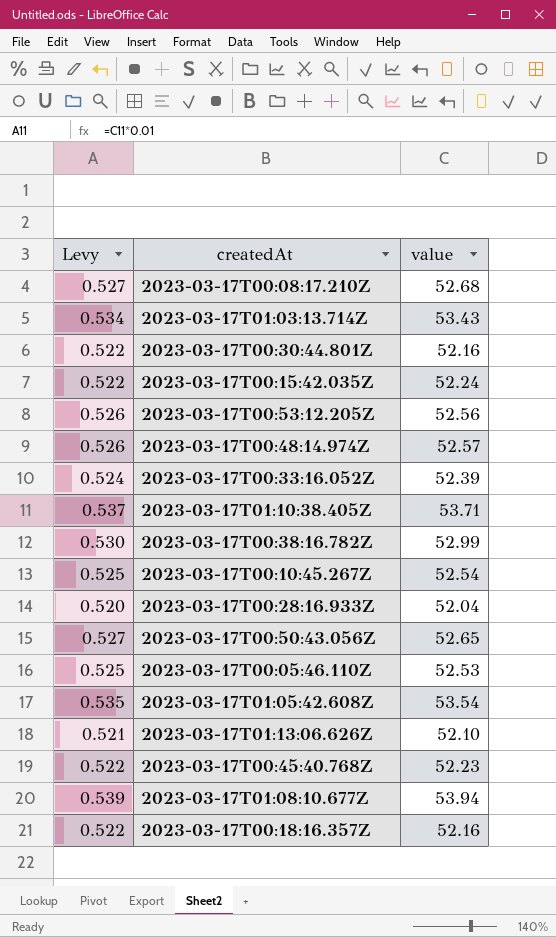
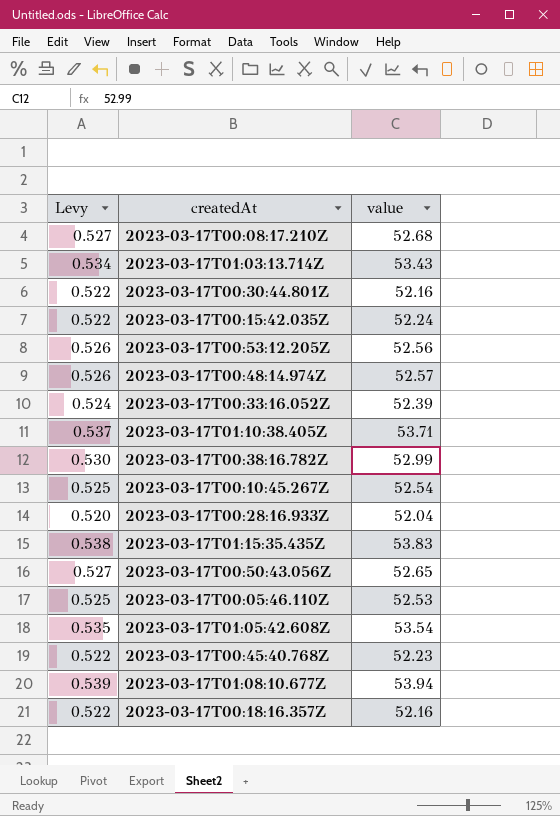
row 2023-03-17T01:13:06.626Z: 0.521 | 52.10 -> none
row 2023-03-17T01:15:35.435Z: none -> 0.538 | 53.83

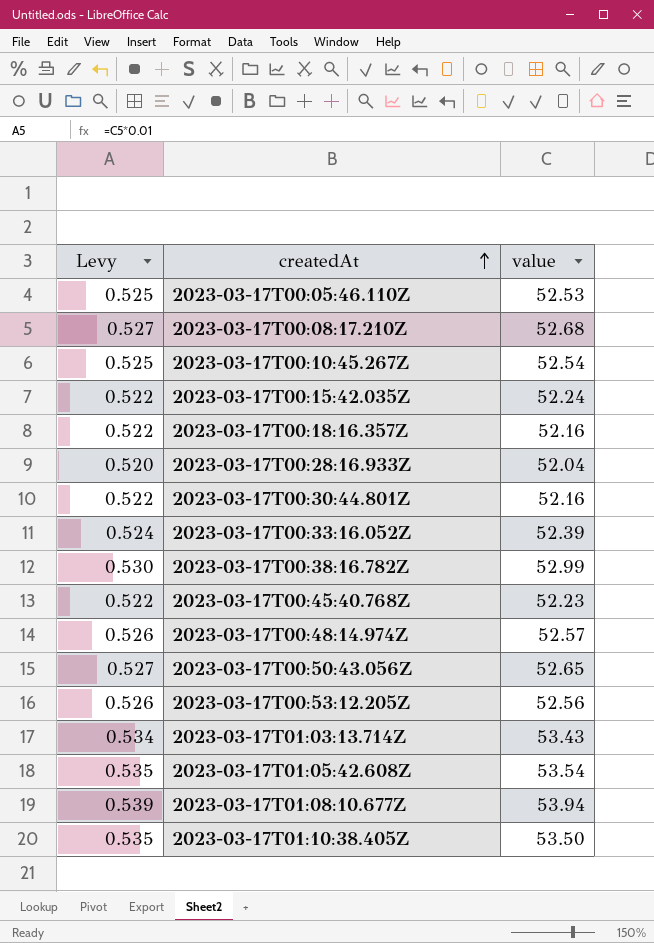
row order: none -> createdAt ascending
row 2023-03-17T01:15:35.435Z: 0.538 | 53.83 -> none
2023-03-17T01:10:38.405Z | Levy: 0.537 -> 0.535
2023-03-17T01:10:38.405Z | value: 53.71 -> 53.50

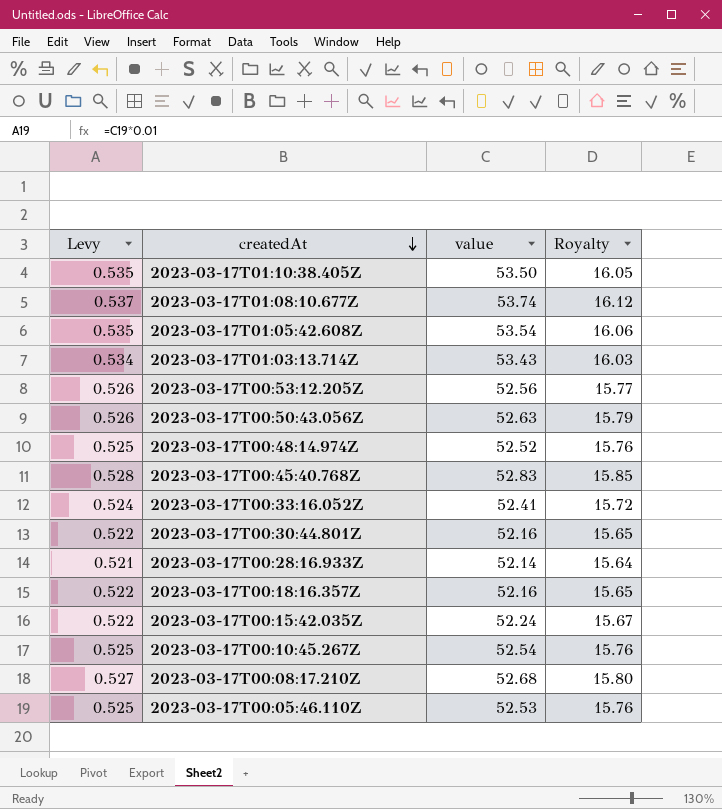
row order: createdAt ascending -> createdAt descending
column Royalty | formula: none -> [value] * 0.3
row 2023-03-17T00:38:16.782Z: 0.530 | 52.99 -> none
2023-03-17T01:08:10.677Z | Levy: 0.539 -> 0.537
2023-03-17T01:08:10.677Z | value: 53.94 -> 53.74
2023-03-17T00:50:43.056Z | Levy: 0.527 -> 0.526
2023-03-17T00:50:43.056Z | value: 52.65 -> 52.63
2023-03-17T00:48:14.974Z | Levy: 0.526 -> 0.525
2023-03-17T00:48:14.974Z | value: 52.57 -> 52.52
2023-03-17T00:45:40.768Z | Levy: 0.522 -> 0.528
2023-03-17T00:45:40.768Z | value: 52.23 -> 52.83
2023-03-17T00:33:16.052Z | value: 52.39 -> 52.41
2023-03-17T00:28:16.933Z | Levy: 0.520 -> 0.521
2023-03-17T00:28:16.933Z | value: 52.04 -> 52.14

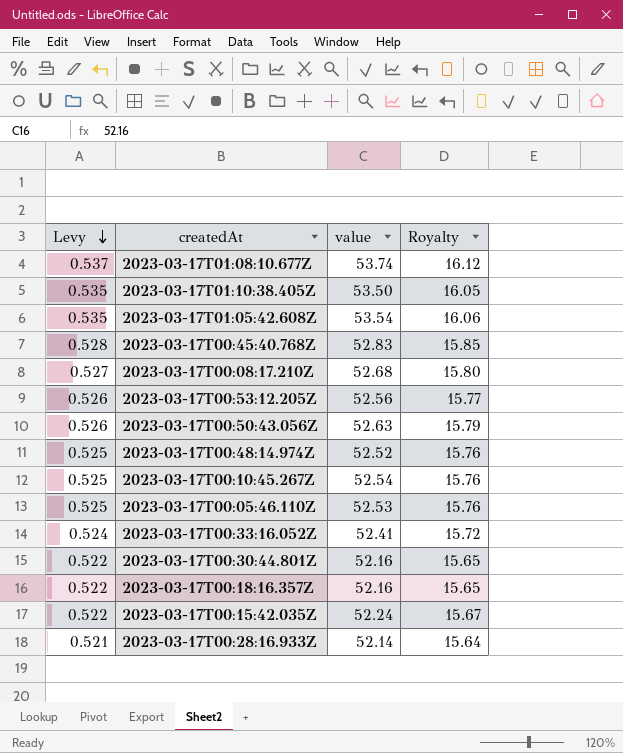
row order: createdAt descending -> Levy descending
row 2023-03-17T01:03:13.714Z: 0.534 | 53.43 | 16.03 -> none

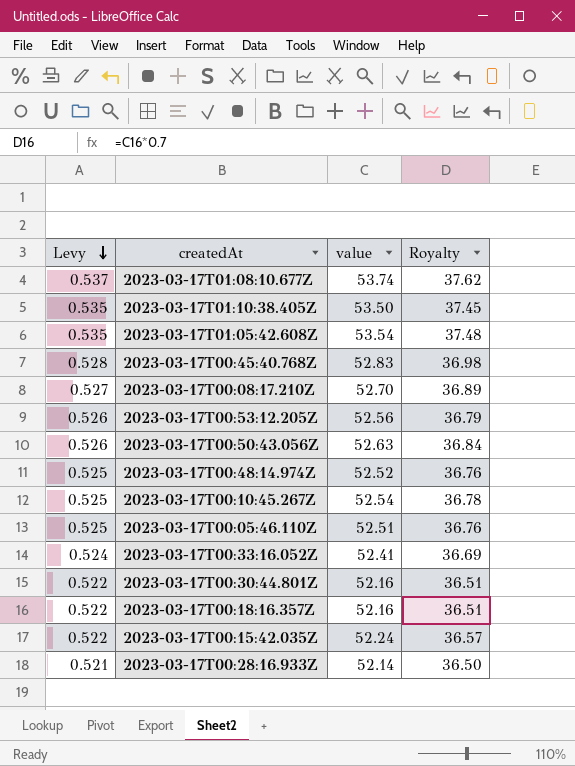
column Royalty | formula: [value] * 0.3 -> [value] * 0.7
2023-03-17T00:08:17.210Z | value: 52.68 -> 52.70
2023-03-17T00:05:46.110Z | value: 52.53 -> 52.51

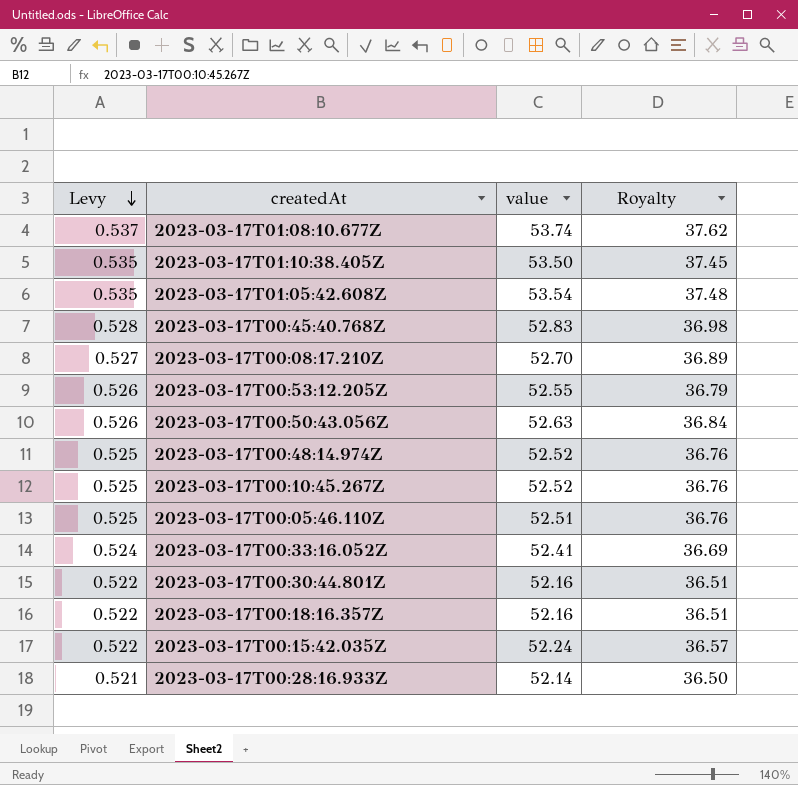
2023-03-17T00:53:12.205Z | value: 52.56 -> 52.55
2023-03-17T00:10:45.267Z | value: 52.54 -> 52.52
2023-03-17T00:10:45.267Z | Royalty: 36.78 -> 36.76

